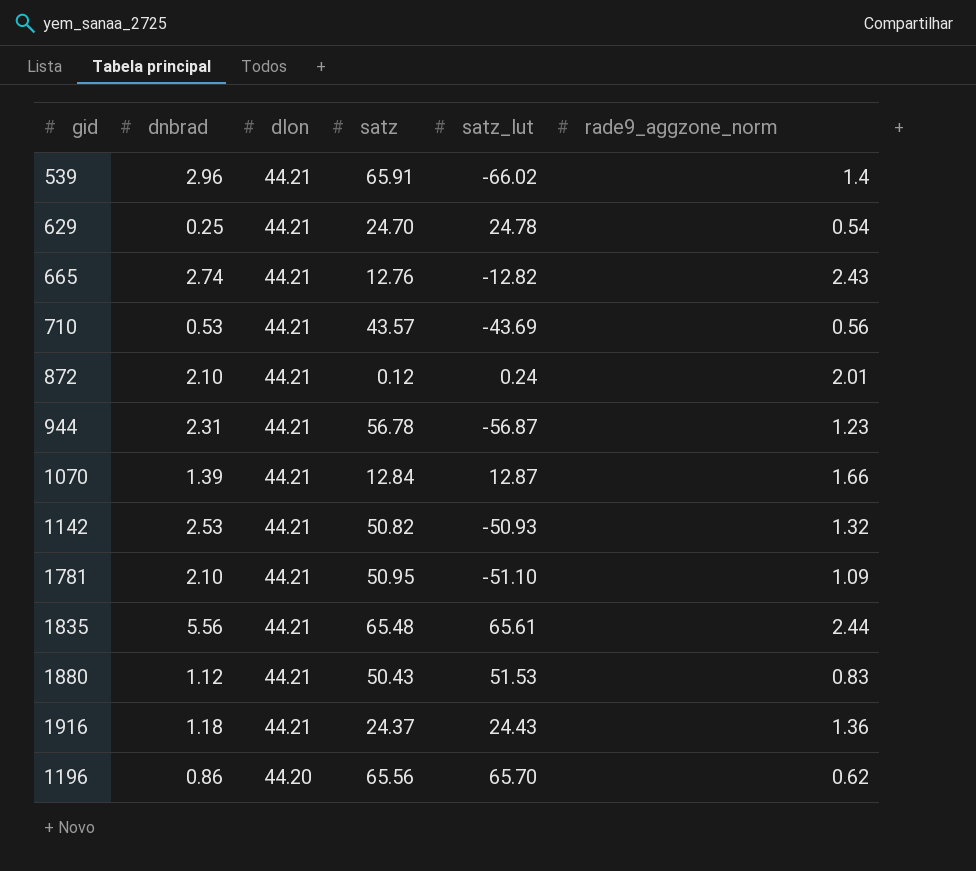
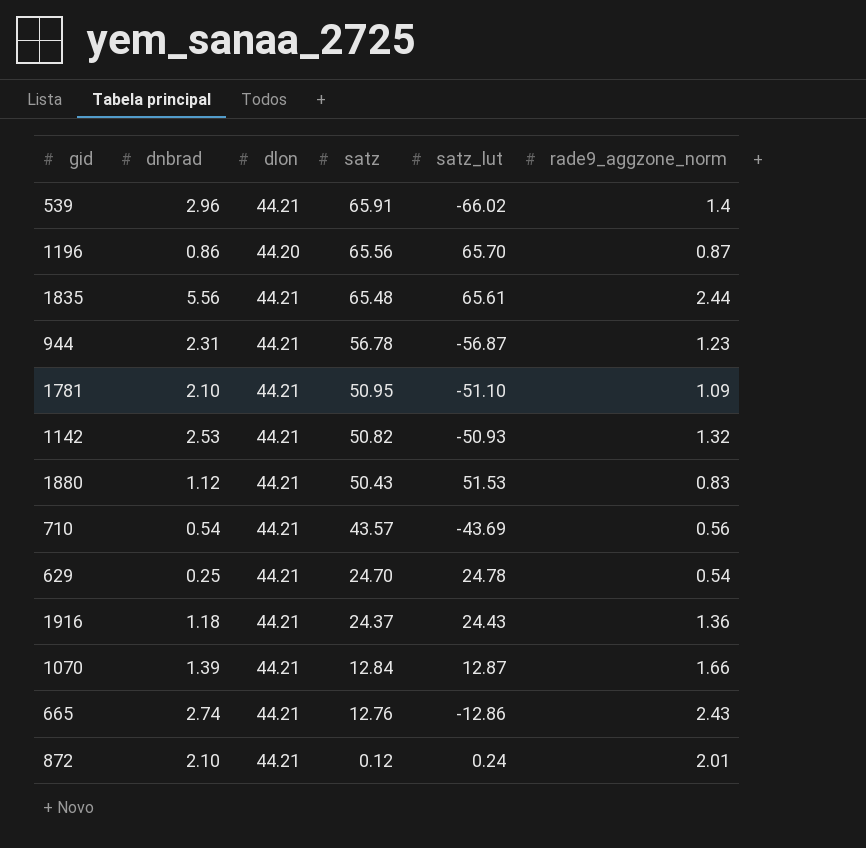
row order: dlon descending -> satz descending
1196 | rade9_aggzone_norm: 0.62 -> 0.87
710 | dnbrad: 0.53 -> 0.54
665 | satz_lut: -12.82 -> -12.86

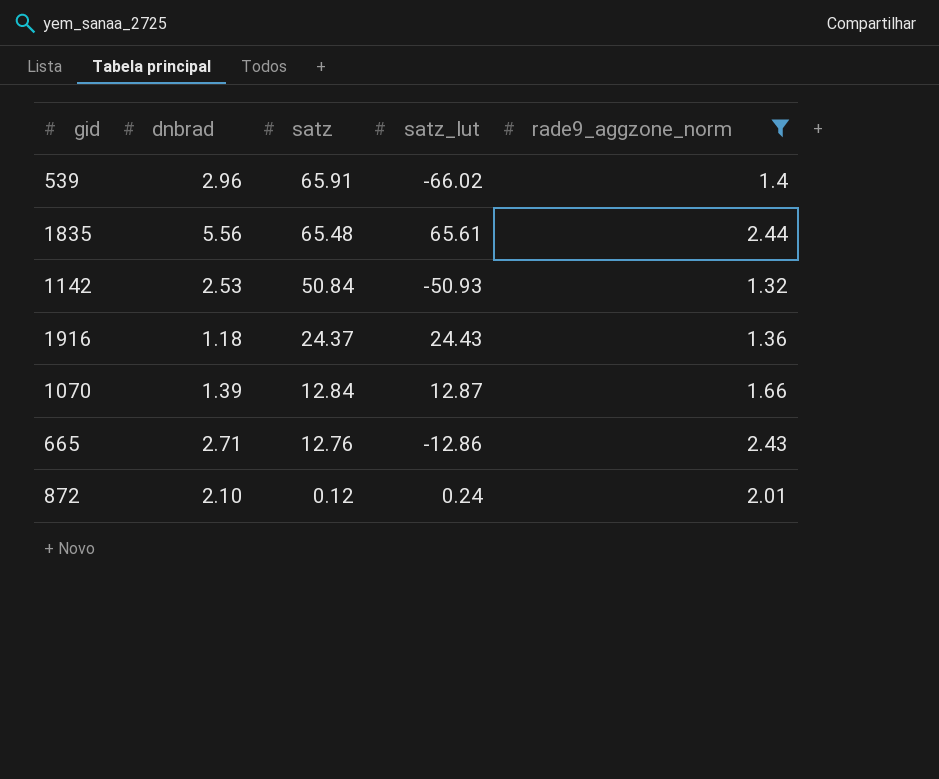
filter: none -> rade9_aggzone_norm >= 1.32
column dlon | position: 3 -> none
1142 | satz: 50.82 -> 50.84
665 | dnbrad: 2.74 -> 2.71

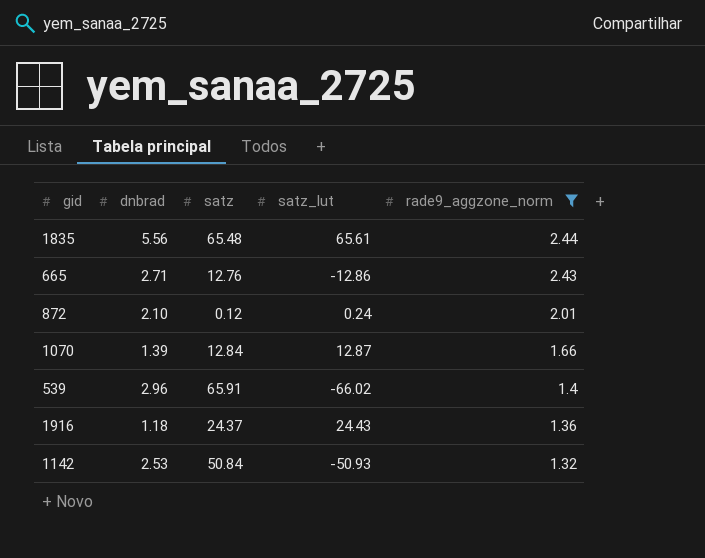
row order: satz descending -> rade9_aggzone_norm descending

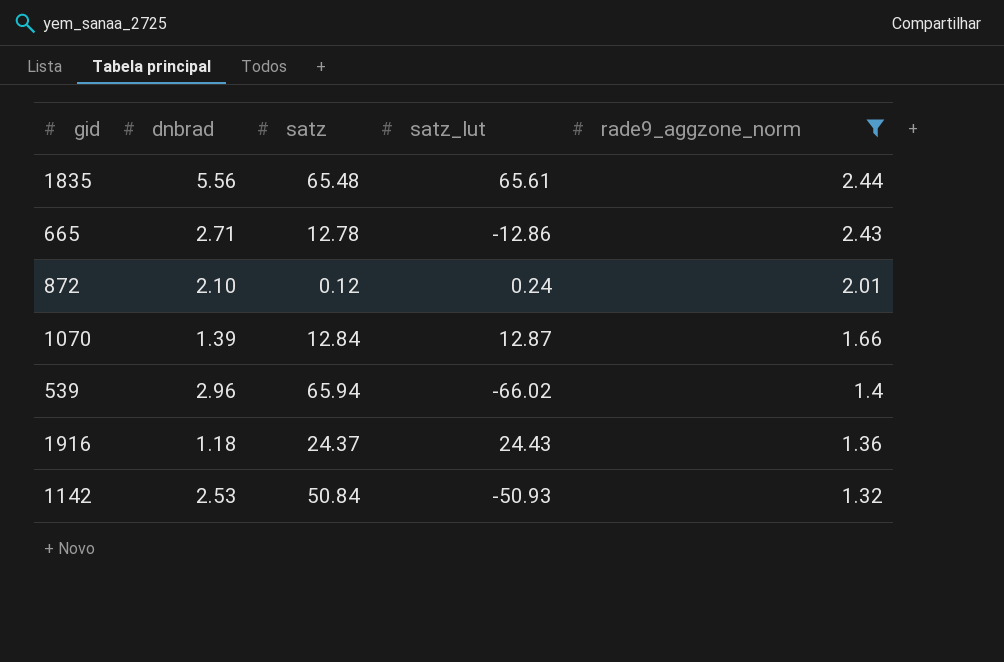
665 | satz: 12.76 -> 12.78
539 | satz: 65.91 -> 65.94

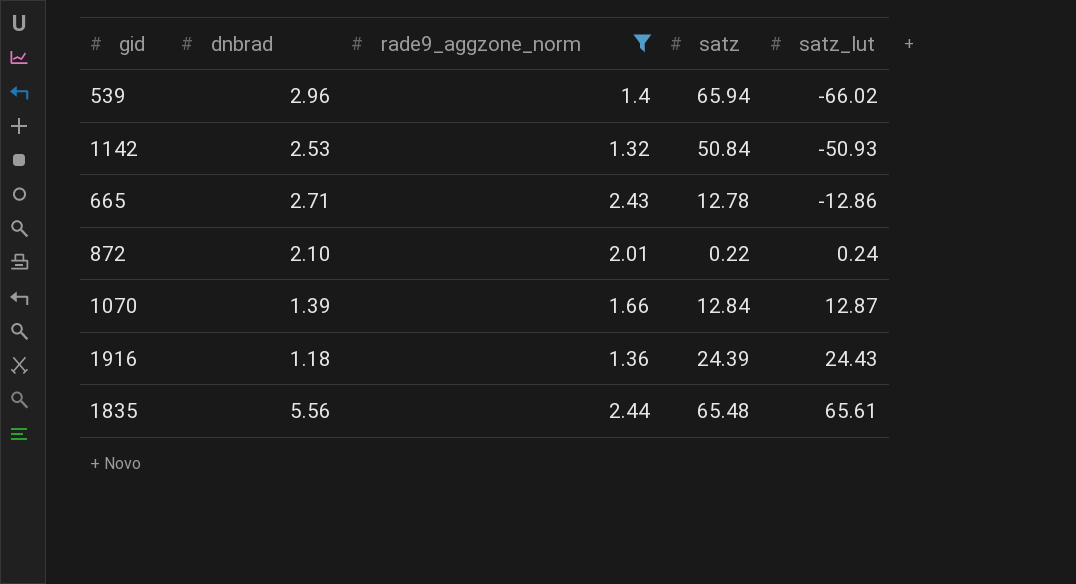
row order: rade9_aggzone_norm descending -> satz_lut ascending
column rade9_aggzone_norm | position: 5 -> 3
872 | satz: 0.12 -> 0.22
1916 | satz: 24.37 -> 24.39

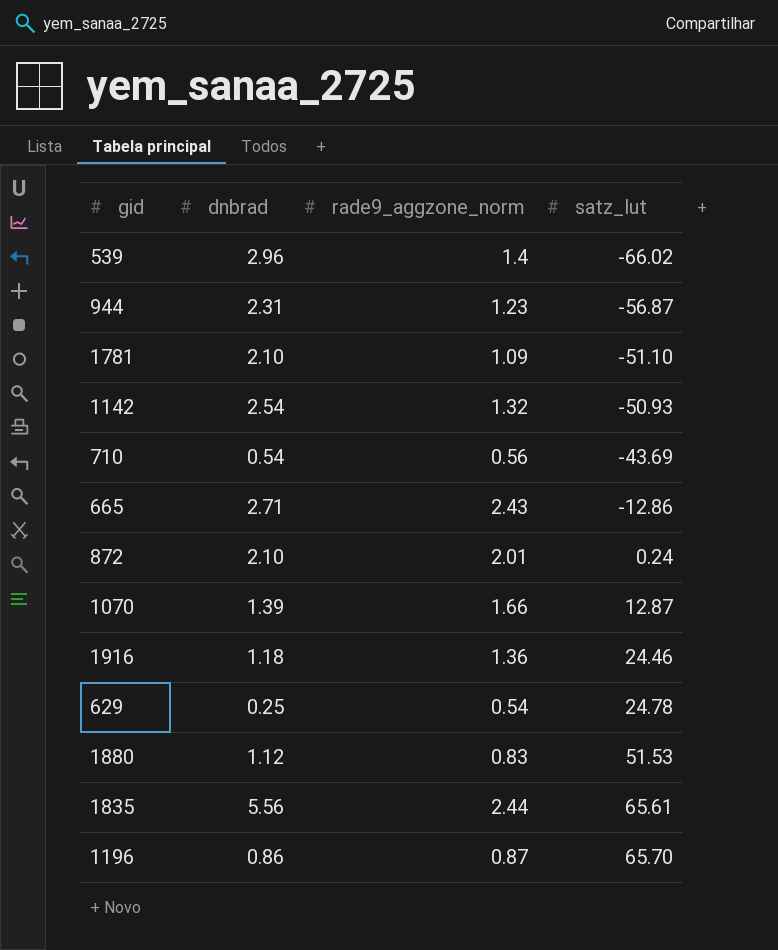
filter: rade9_aggzone_norm >= 1.32 -> none
column satz | position: 4 -> none
1142 | dnbrad: 2.53 -> 2.54
1916 | satz_lut: 24.43 -> 24.46

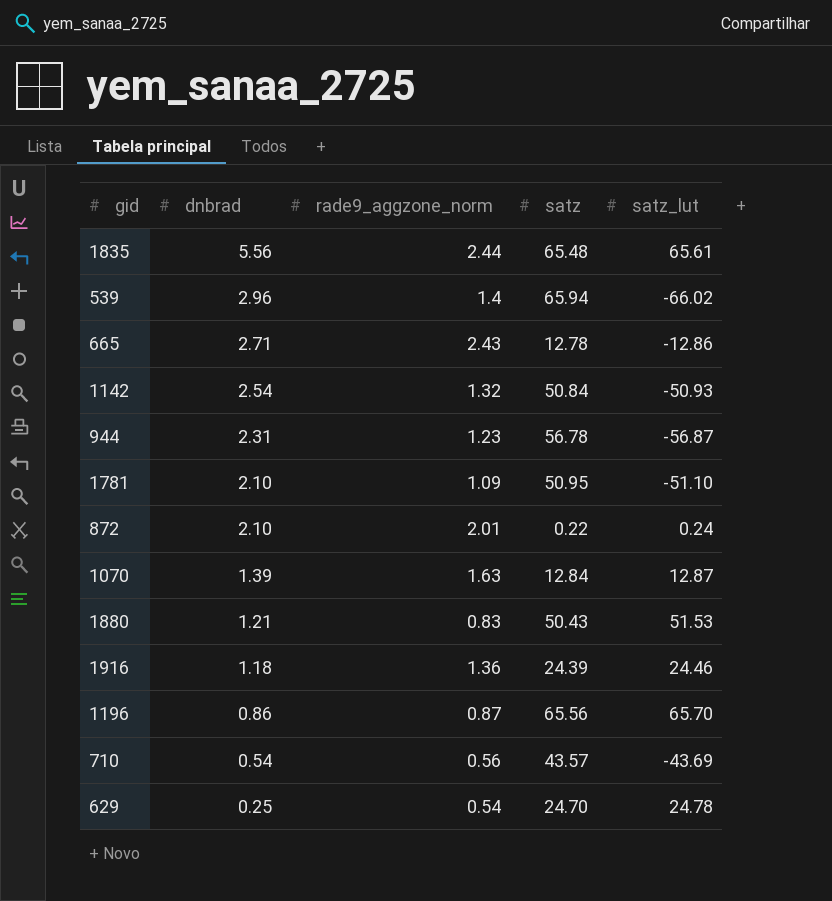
row order: satz_lut ascending -> dnbrad descending
column satz | position: none -> 4
1070 | rade9_aggzone_norm: 1.66 -> 1.63
1880 | dnbrad: 1.12 -> 1.21

